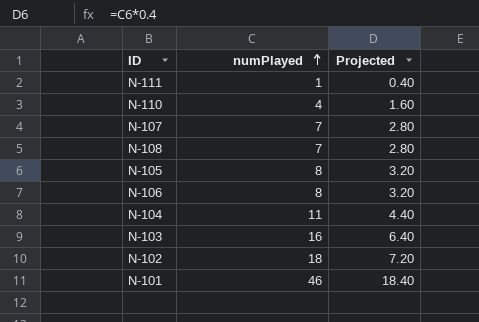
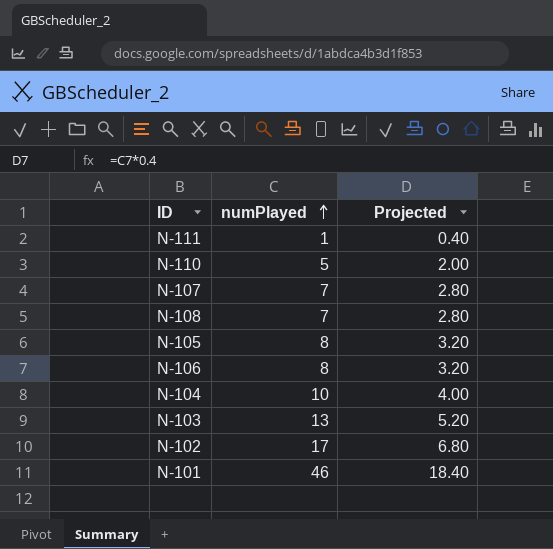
N-110 | numPlayed: 4 -> 5
N-110 | Projected: 1.60 -> 2.00
N-104 | numPlayed: 11 -> 10
N-104 | Projected: 4.40 -> 4.00
N-103 | numPlayed: 16 -> 13
N-103 | Projected: 6.40 -> 5.20
N-102 | numPlayed: 18 -> 17
N-102 | Projected: 7.20 -> 6.80

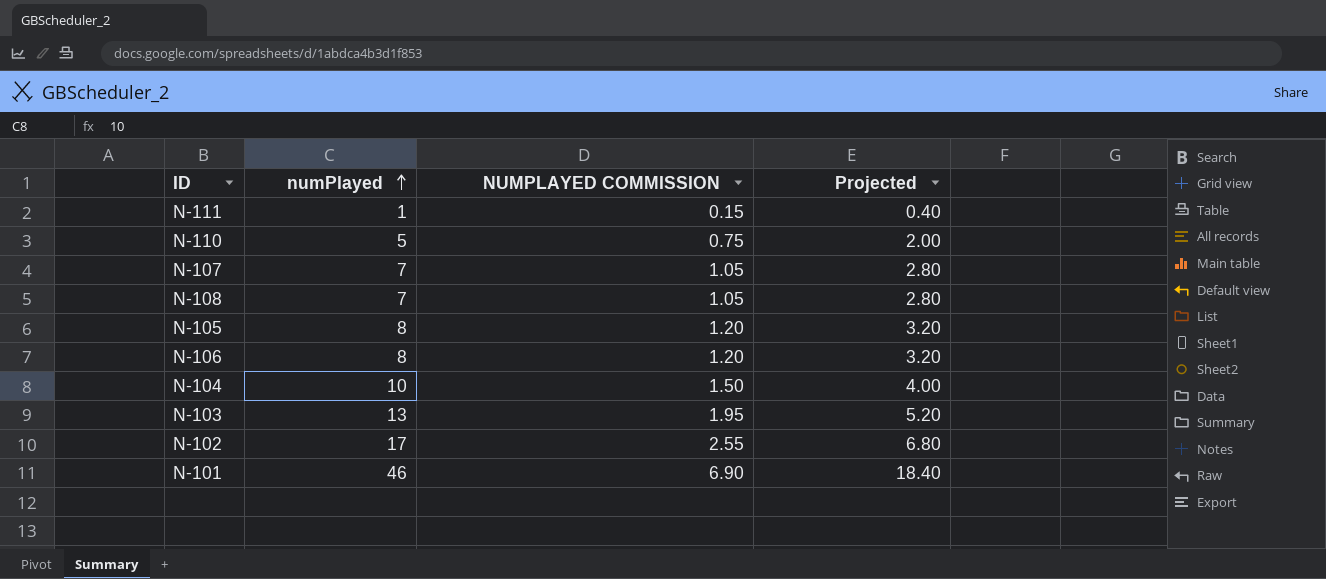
column NUMPLAYED COMMISSION | formula: none -> [numPlayed] * 0.15

